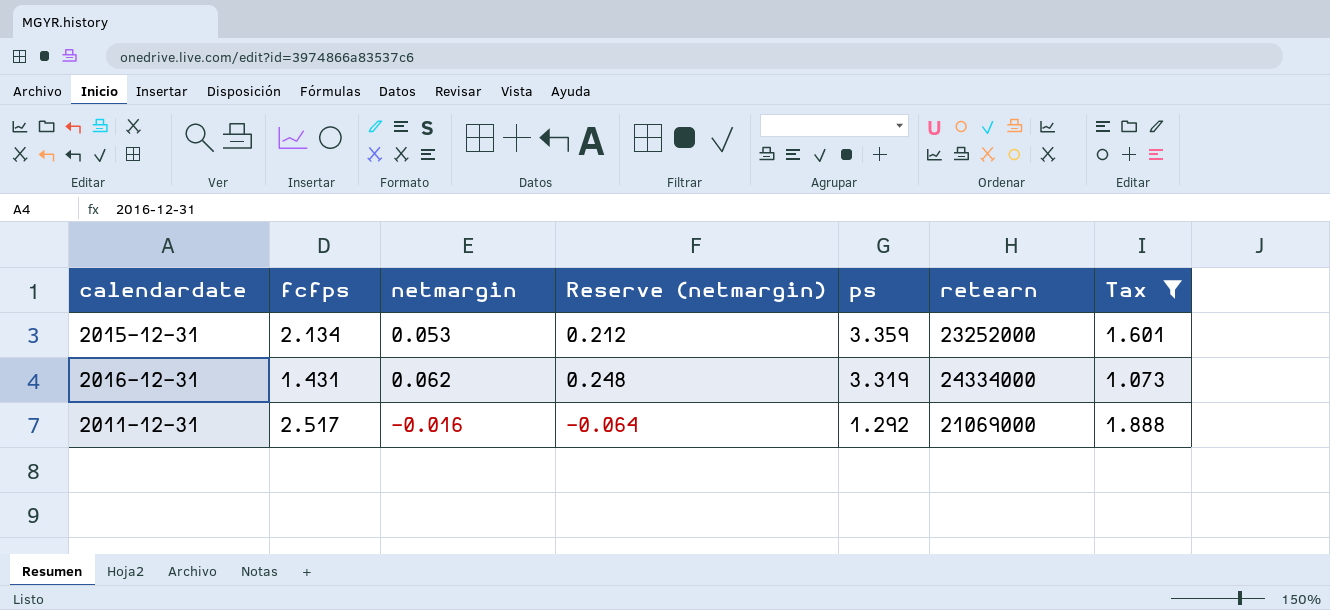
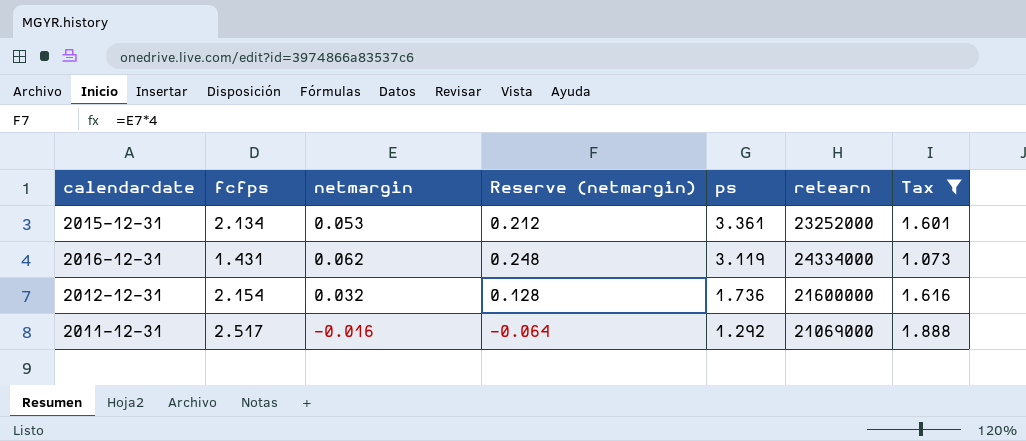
2015-12-31 | ps: 3.359 -> 3.361
2016-12-31 | ps: 3.319 -> 3.119
row 2012-12-31: none -> 2.154 | 0.032 | 0.128 | 1.736 | 21600000 | 1.616

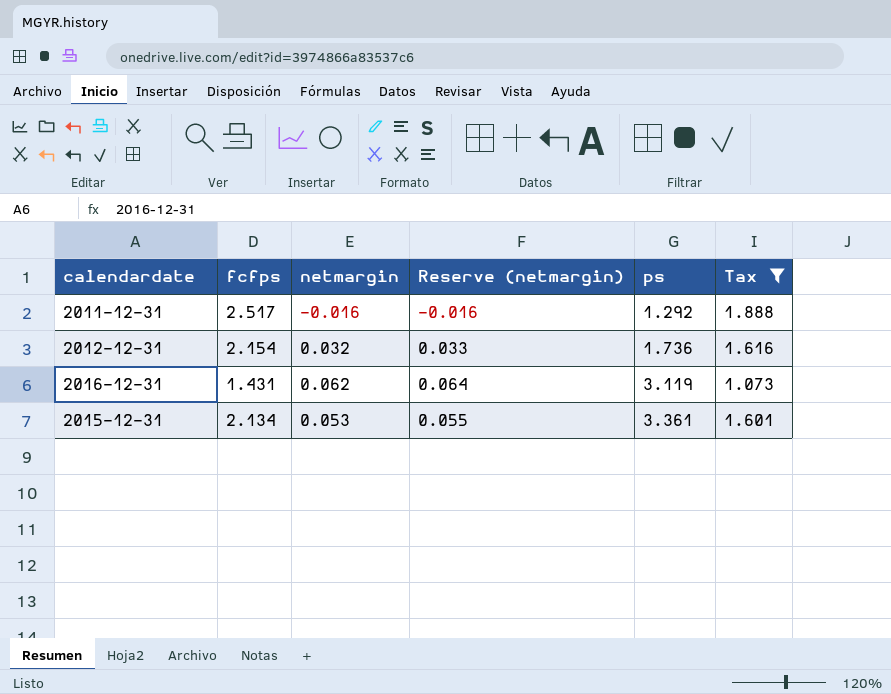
row order: ps descending -> ps ascending
column retearn | position: 6 -> none
column Reserve (netmargin) | formula: [netmargin] * 4 -> [netmargin] * 1.03

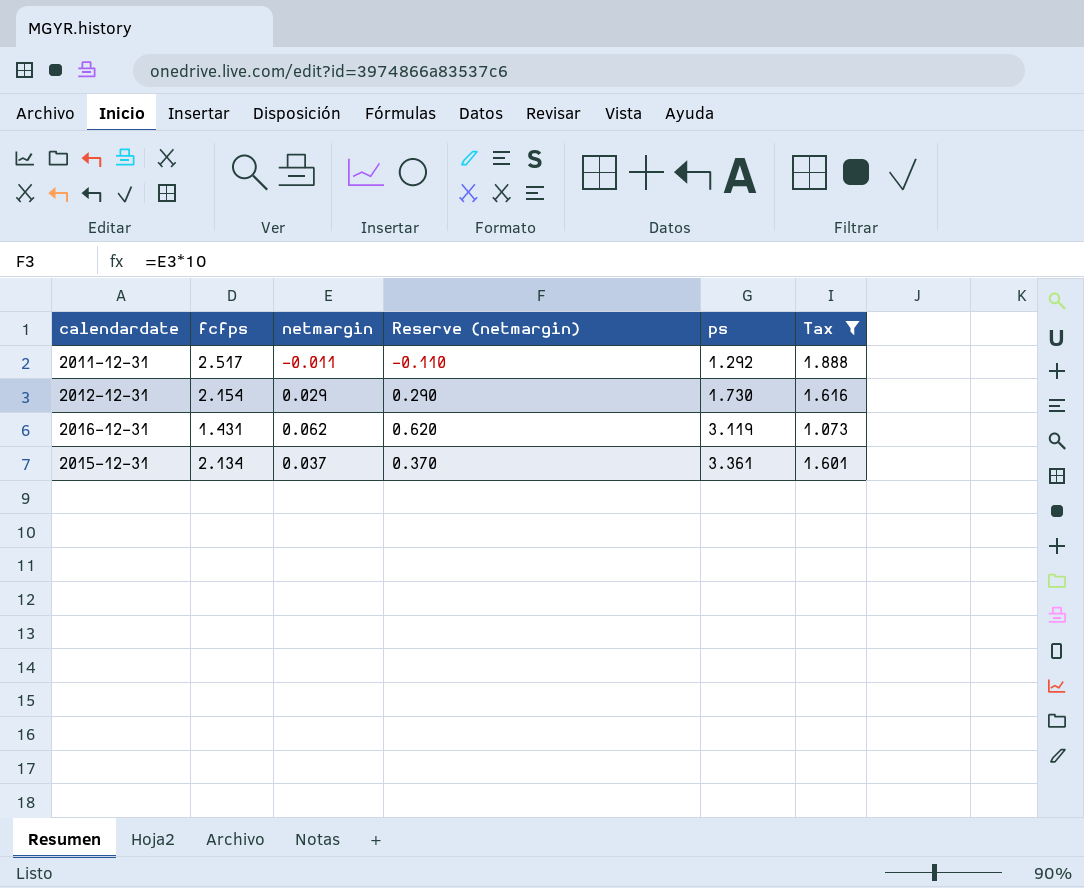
column Reserve (netmargin) | formula: [netmargin] * 1.03 -> [netmargin] * 10
2011-12-31 | netmargin: -0.016 -> -0.011
2012-12-31 | netmargin: 0.032 -> 0.029
2012-12-31 | ps: 1.736 -> 1.730
2015-12-31 | netmargin: 0.053 -> 0.037

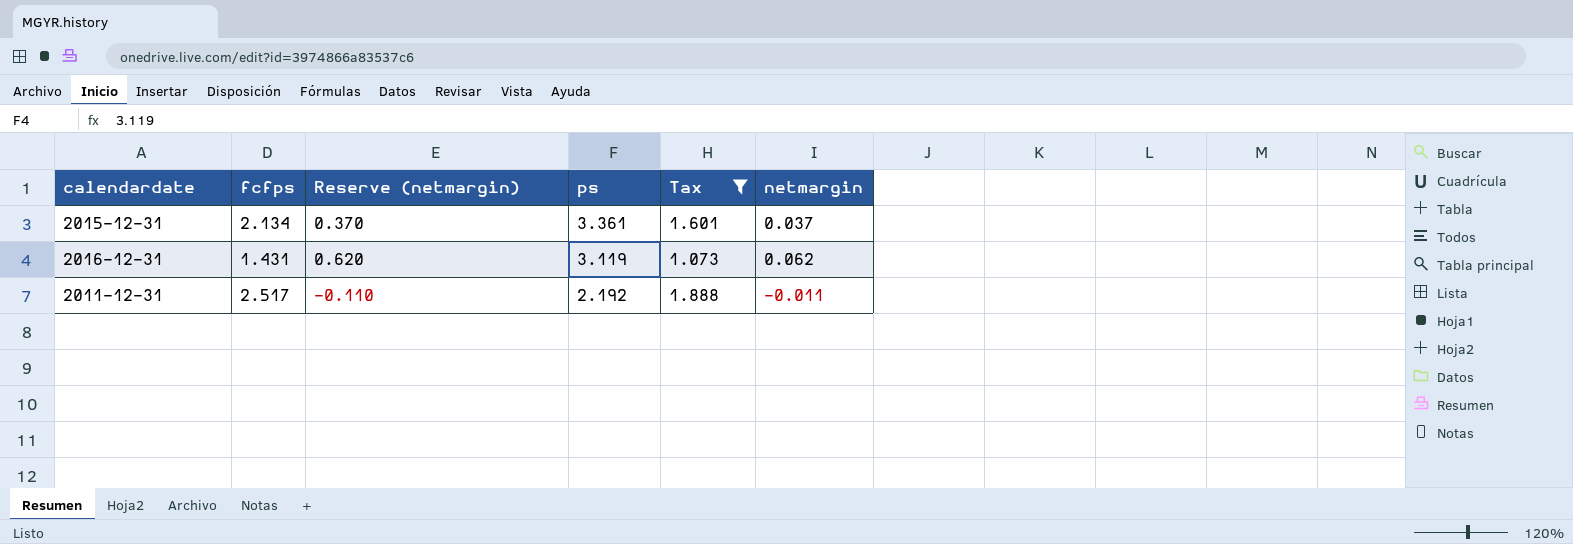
row order: ps ascending -> ps descending
column netmargin | position: 3 -> 6
row 2012-12-31: 2.154 | 0.029 | 0.290 | 1.730 | 1.616 -> none
2011-12-31 | ps: 1.292 -> 2.192

